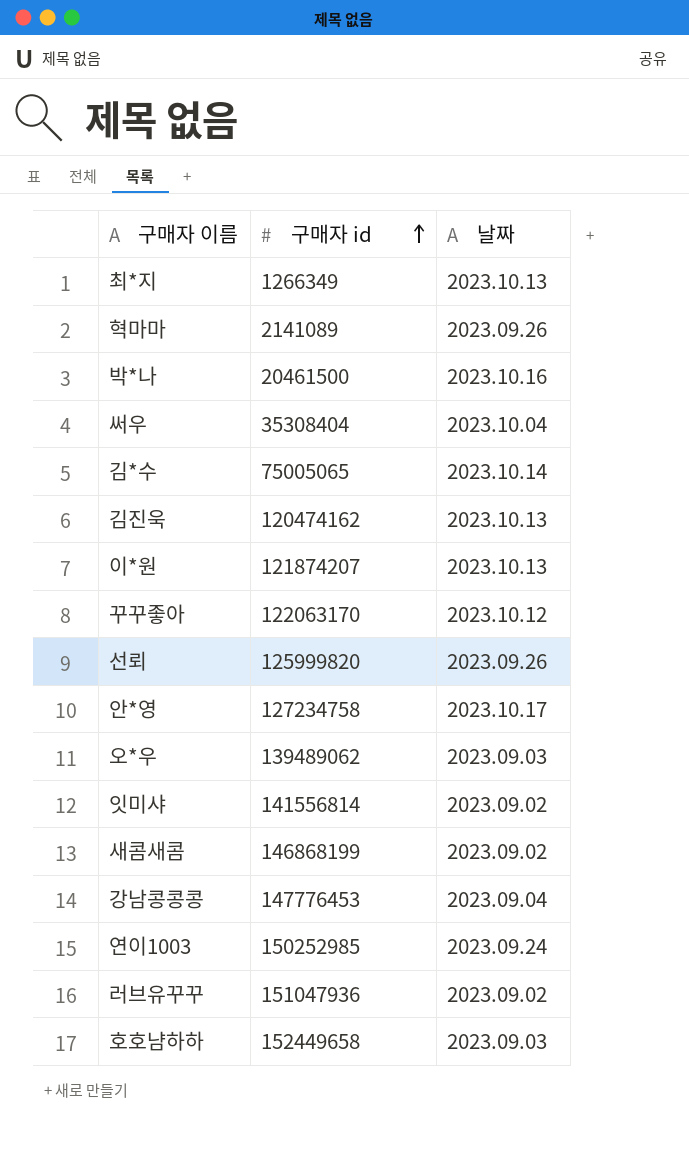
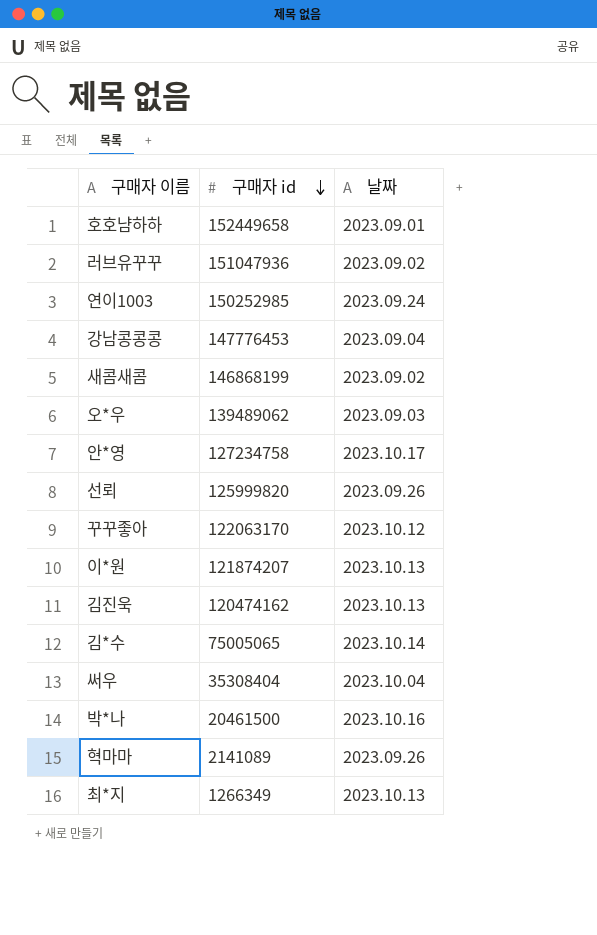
row order: 구매자 id ascending -> 구매자 id descending
row 잇미샤: 141556814 | 2023.09.02 -> none
호호냠하하 | 날짜: 2023.09.03 -> 2023.09.01

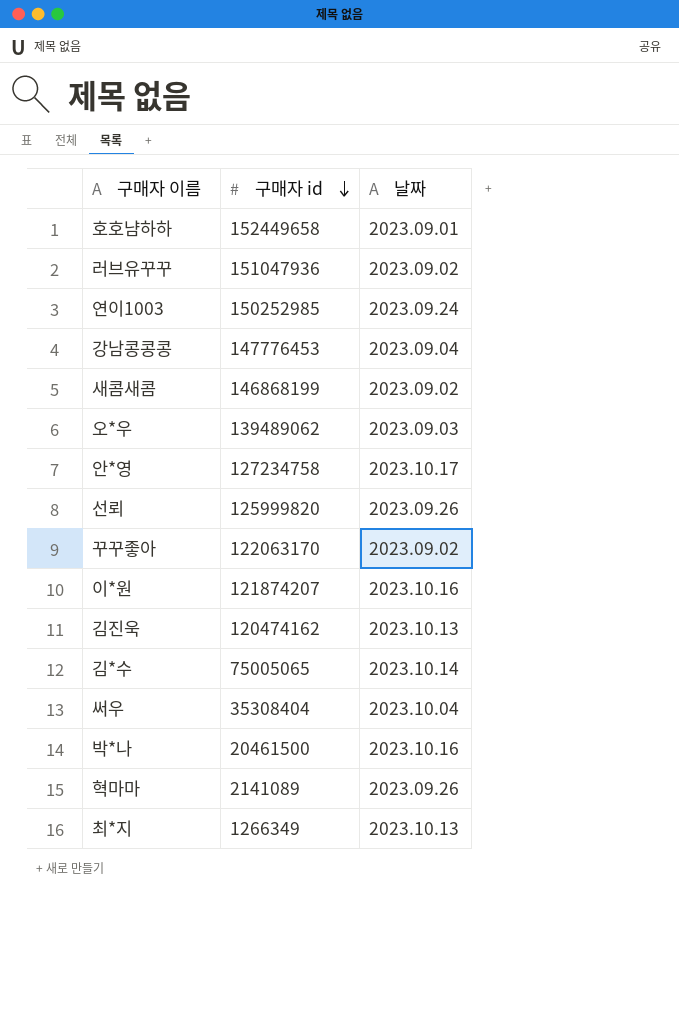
꾸꾸좋아 | 날짜: 2023.10.12 -> 2023.09.02
이*원 | 날짜: 2023.10.13 -> 2023.10.16

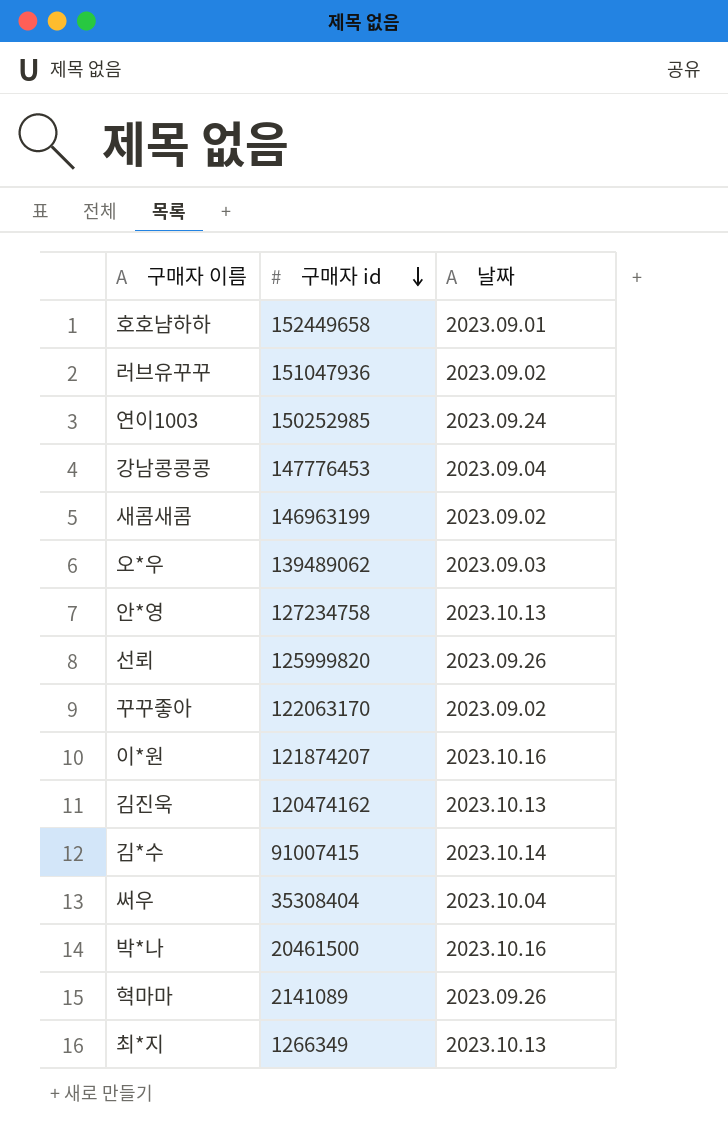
새콤새콤 | 구매자 id: 146868199 -> 146963199
안*영 | 날짜: 2023.10.17 -> 2023.10.13
김*수 | 구매자 id: 75005065 -> 91007415

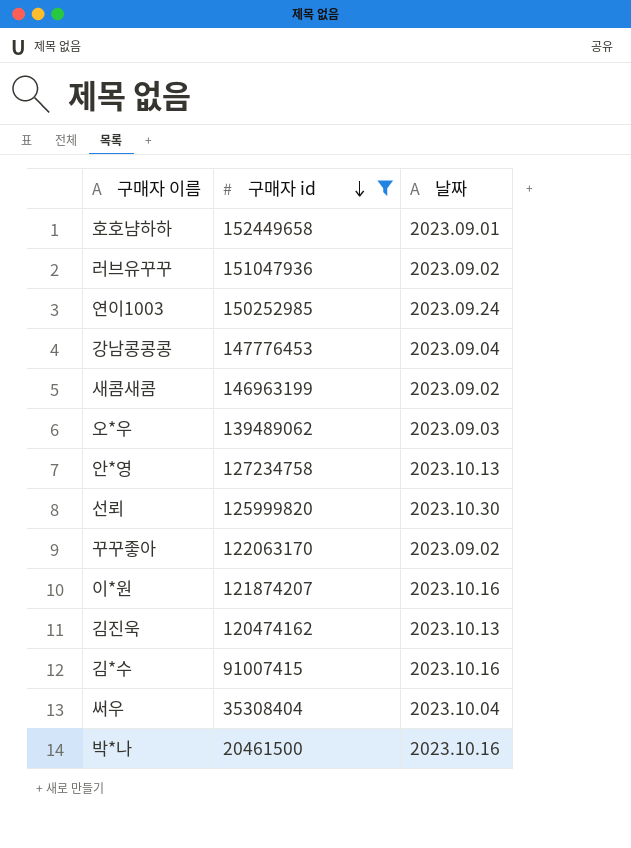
filter: none -> 구매자 id >= 20461500
선뢰 | 날짜: 2023.09.26 -> 2023.10.30
김*수 | 날짜: 2023.10.14 -> 2023.10.16

